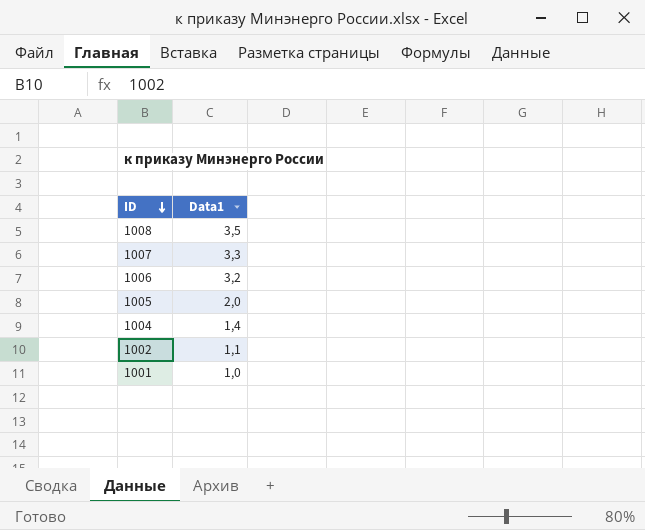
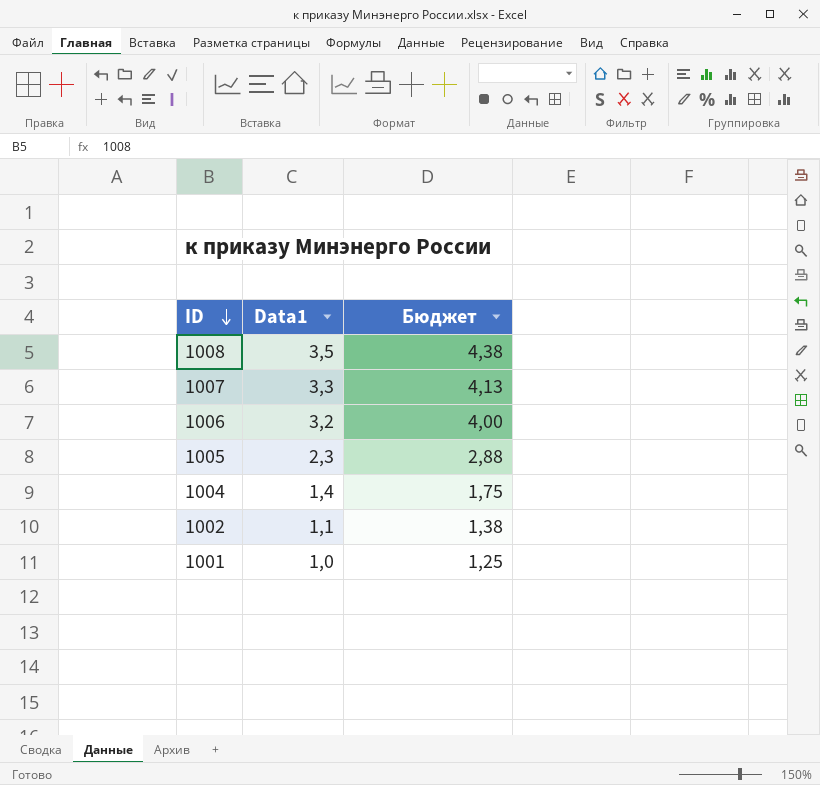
column Бюджет | formula: none -> [Data1] * 1,25
1005 | Data1: 2,0 -> 2,3

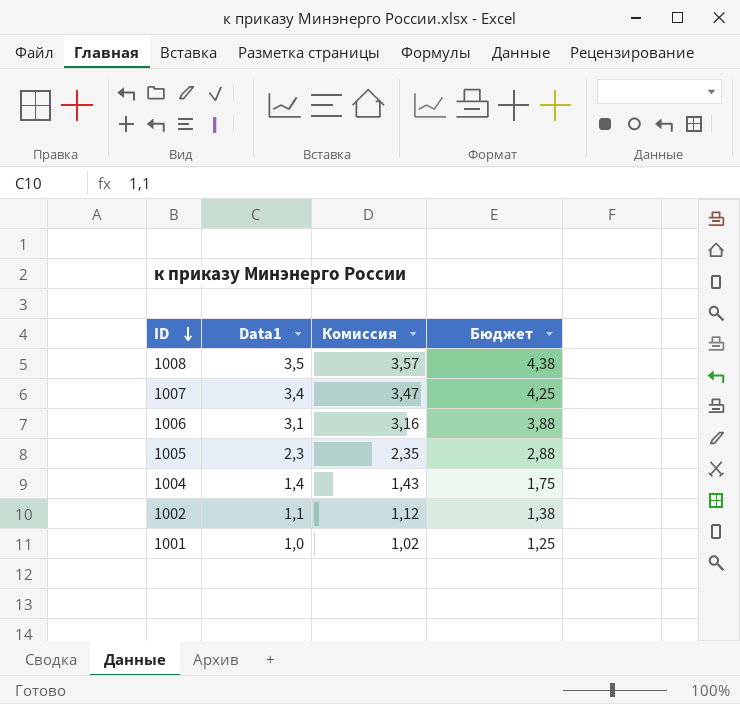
column Комиссия | formula: none -> [Data1] * 1,02
1007 | Data1: 3,3 -> 3,4
1007 | Бюджет: 4,13 -> 4,25
1006 | Data1: 3,2 -> 3,1
1006 | Бюджет: 4,00 -> 3,88

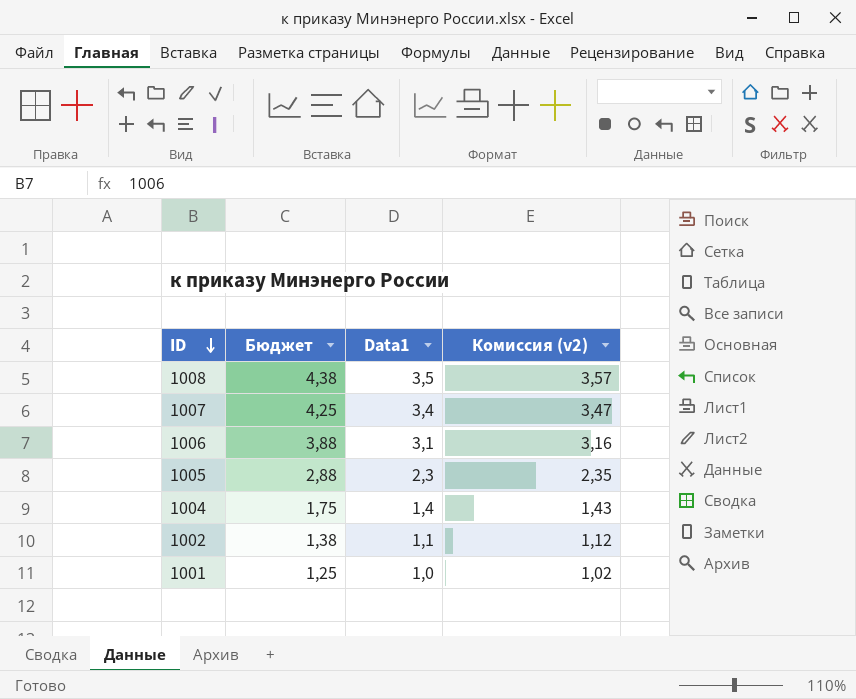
column Бюджет | position: 4 -> 2
column name: Комиссия -> Комиссия (v2)

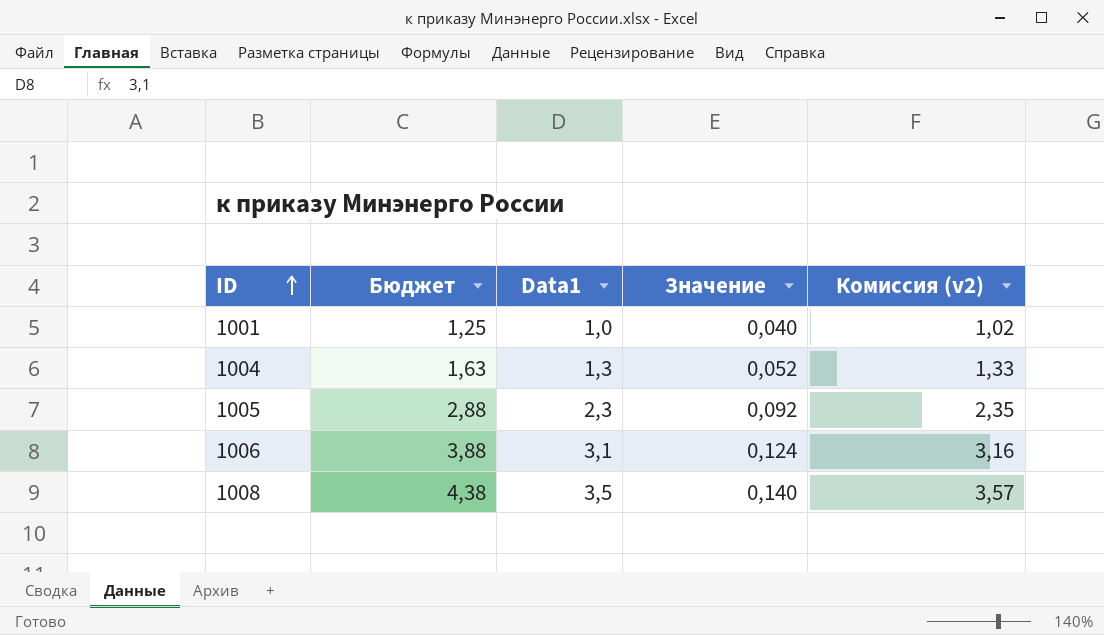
row order: ID descending -> ID ascending
column Значение | formula: none -> [Data1] * 0,04
row 1007: 4,25 | 3,4 | 3,47 -> none
row 1002: 1,38 | 1,1 | 1,12 -> none
1004 | Бюджет: 1,75 -> 1,63
1004 | Data1: 1,4 -> 1,3
1004 | Комиссия (v2): 1,43 -> 1,33

